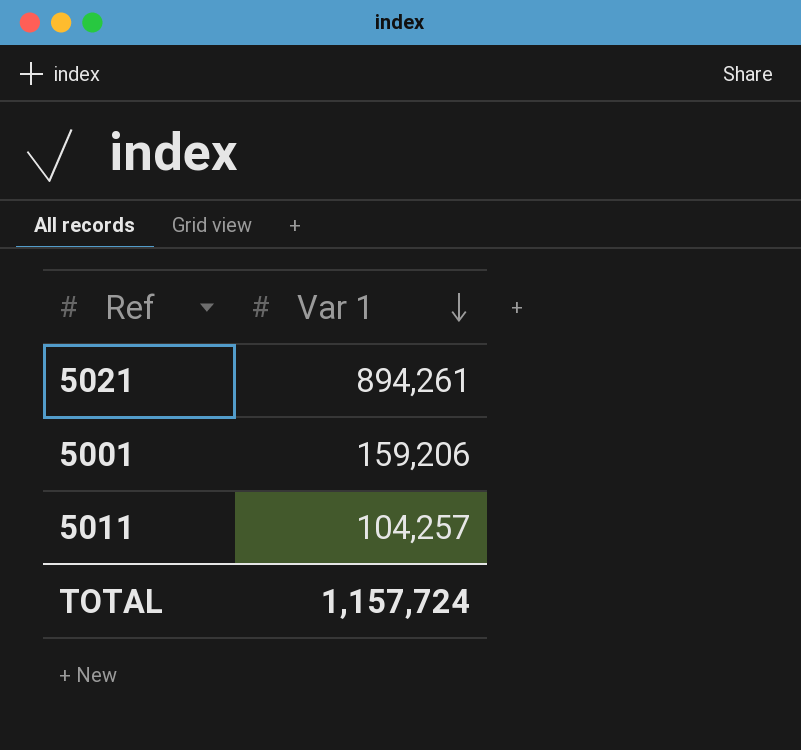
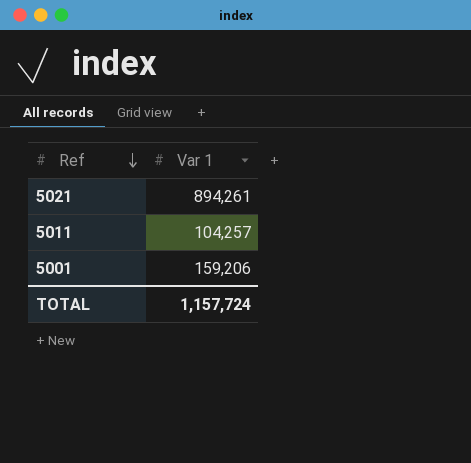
row order: Var 1 descending -> Ref descending

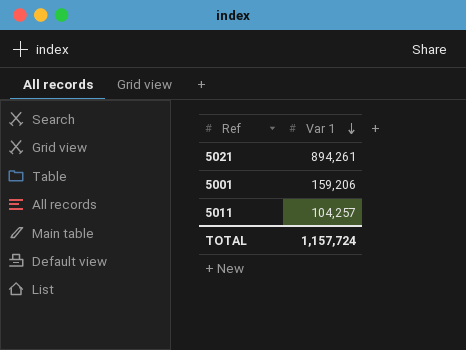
row order: Ref descending -> Var 1 descending

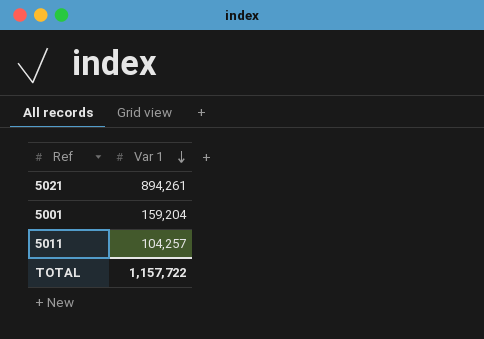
5001 | Var 1: 159,206 -> 159,204
TOTAL | Var 1: 1,157,724 -> 1,157,722

